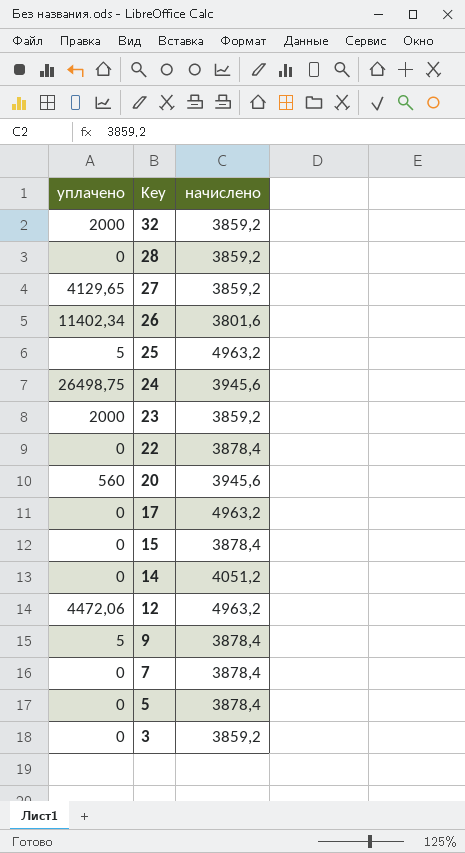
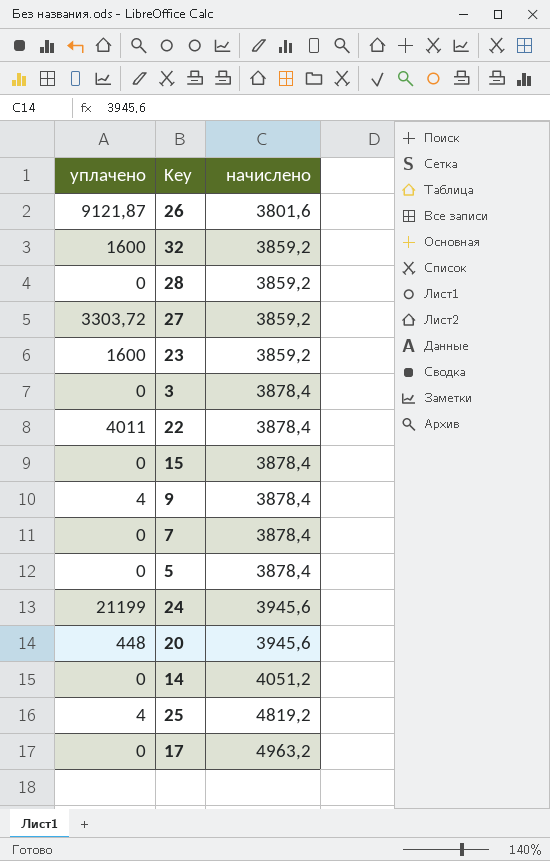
row order: Key descending -> начислено ascending
row 12: 4472,06 | 4963,2 -> none
26 | уплачено: 11402,34 -> 9121,87
32 | уплачено: 2000 -> 1600
27 | уплачено: 4129,65 -> 3303,72
23 | уплачено: 2000 -> 1600
3 | начислено: 3859,2 -> 3878,4
22 | уплачено: 0 -> 4011
9 | уплачено: 5 -> 4
24 | уплачено: 26498,75 -> 21199
20 | уплачено: 560 -> 448
25 | уплачено: 5 -> 4
25 | начислено: 4963,2 -> 4819,2

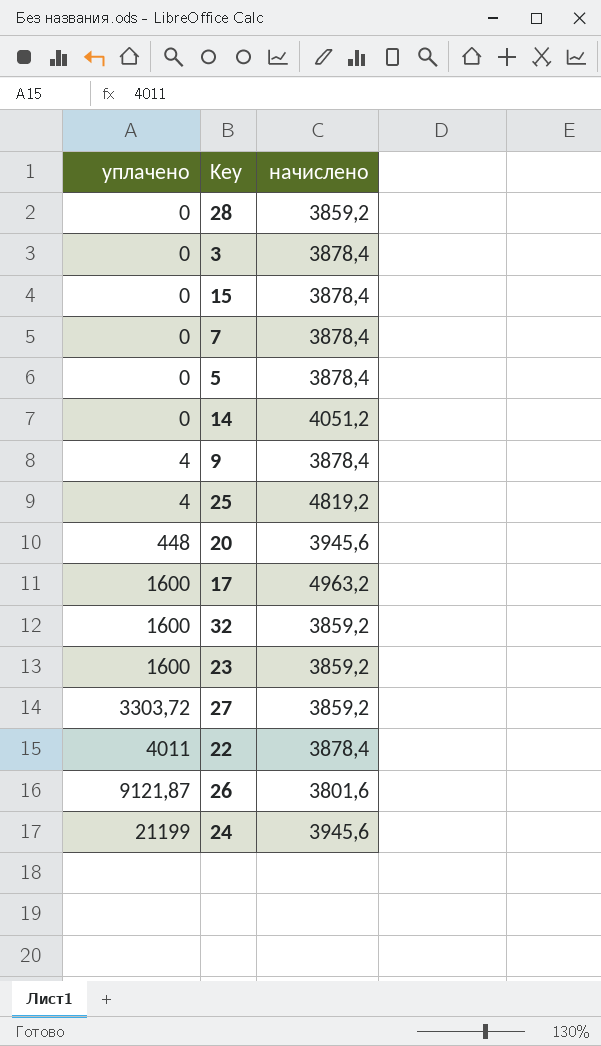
row order: начислено ascending -> уплачено ascending
17 | уплачено: 0 -> 1600

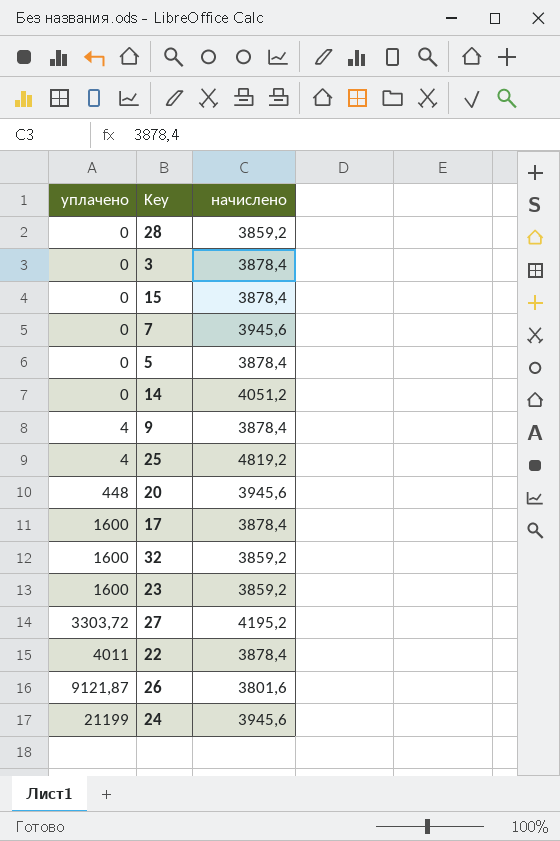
7 | начислено: 3878,4 -> 3945,6
17 | начислено: 4963,2 -> 3878,4
27 | начислено: 3859,2 -> 4195,2

